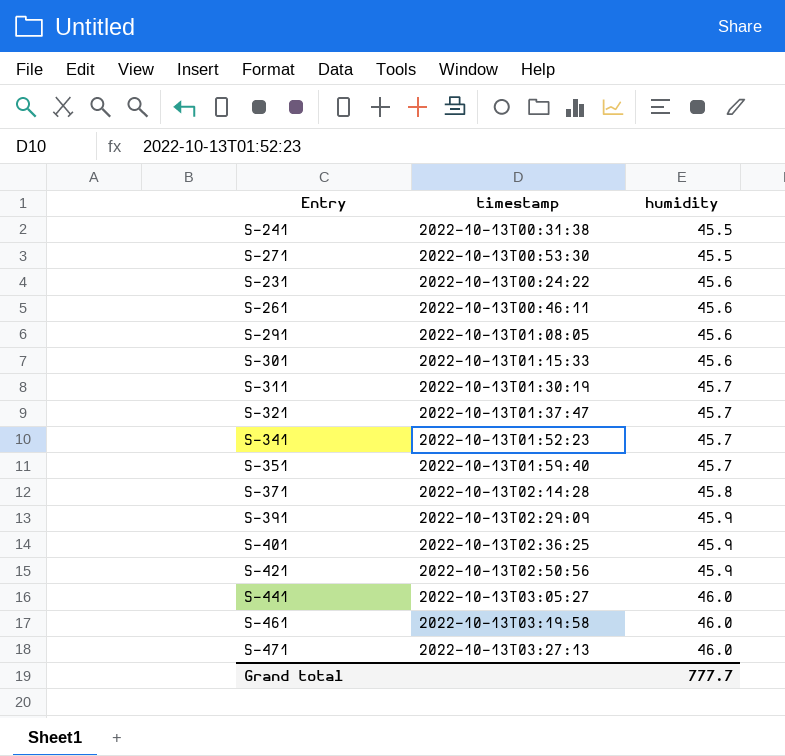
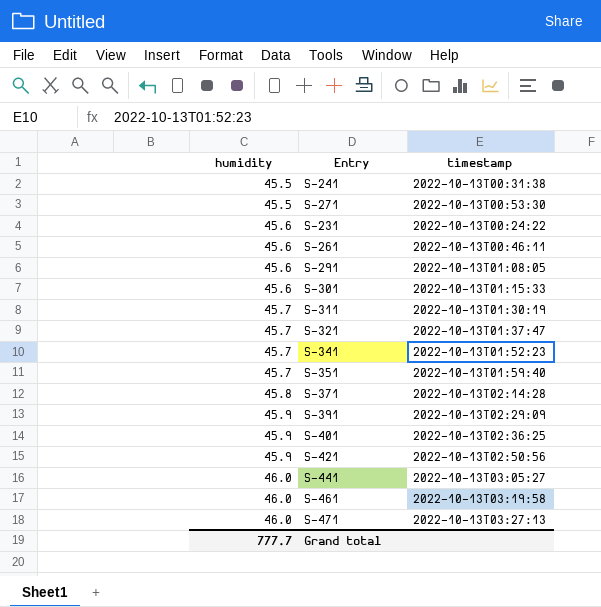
column humidity | position: 3 -> 1

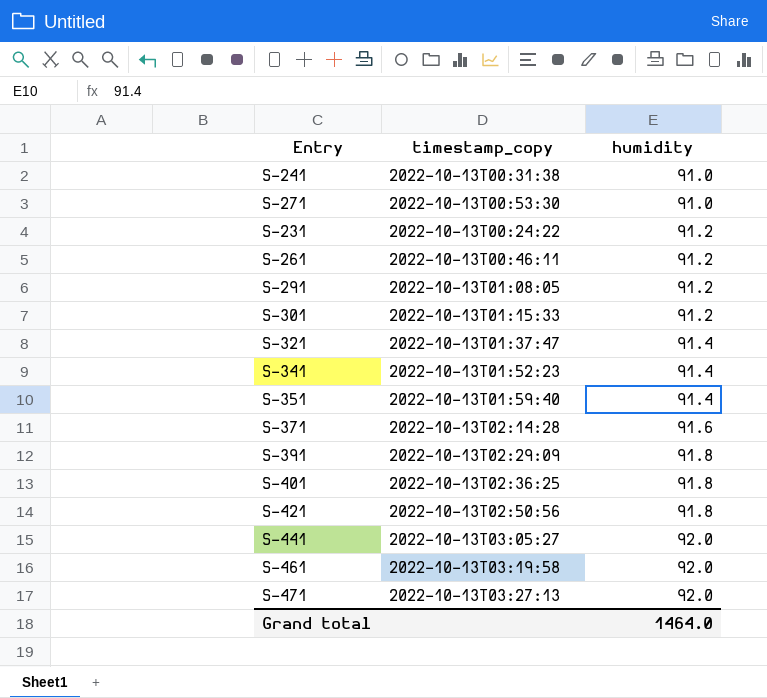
column name: timestamp -> timestamp_copy
column humidity | position: 1 -> 3
row S-311: 45.7 | 2022-10-13T01:30:19 -> none
S-241 | humidity: 45.5 -> 91.0
S-271 | humidity: 45.5 -> 91.0
S-231 | humidity: 45.6 -> 91.2
S-261 | humidity: 45.6 -> 91.2
S-291 | humidity: 45.6 -> 91.2
S-301 | humidity: 45.6 -> 91.2
S-321 | humidity: 45.7 -> 91.4
S-341 | humidity: 45.7 -> 91.4
S-351 | humidity: 45.7 -> 91.4
S-371 | humidity: 45.8 -> 91.6
S-391 | humidity: 45.9 -> 91.8
S-401 | humidity: 45.9 -> 91.8
S-421 | humidity: 45.9 -> 91.8
S-441 | humidity: 46.0 -> 92.0
S-461 | humidity: 46.0 -> 92.0
S-471 | humidity: 46.0 -> 92.0
Grand total | humidity: 777.7 -> 1464.0

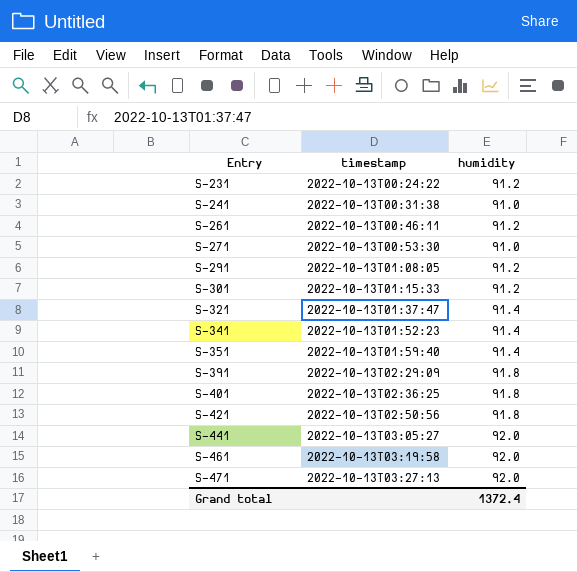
row order: humidity ascending -> Entry ascending
column name: timestamp_copy -> timestamp
row S-371: 2022-10-13T02:14:28 | 91.6 -> none
Grand total | humidity: 1464.0 -> 1372.4

